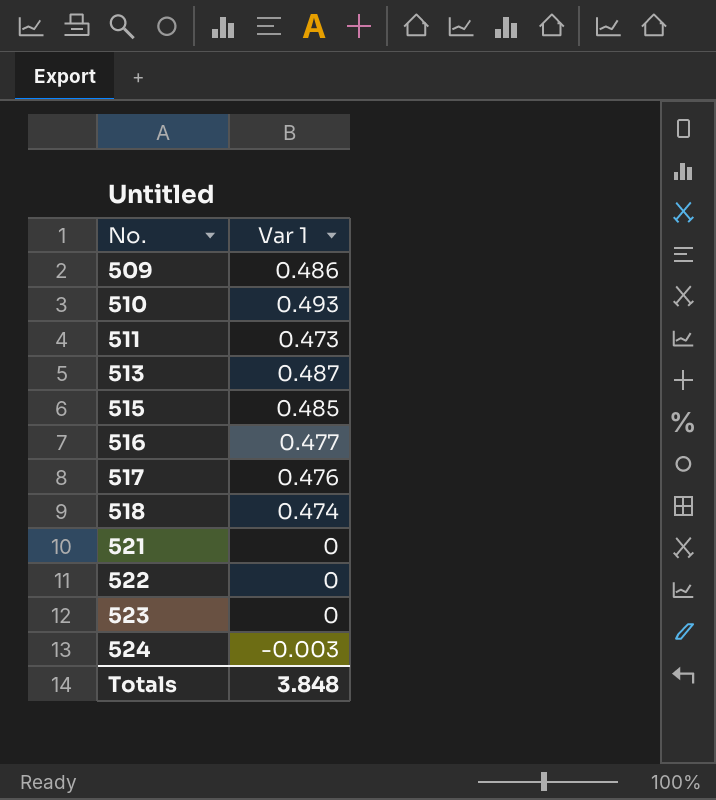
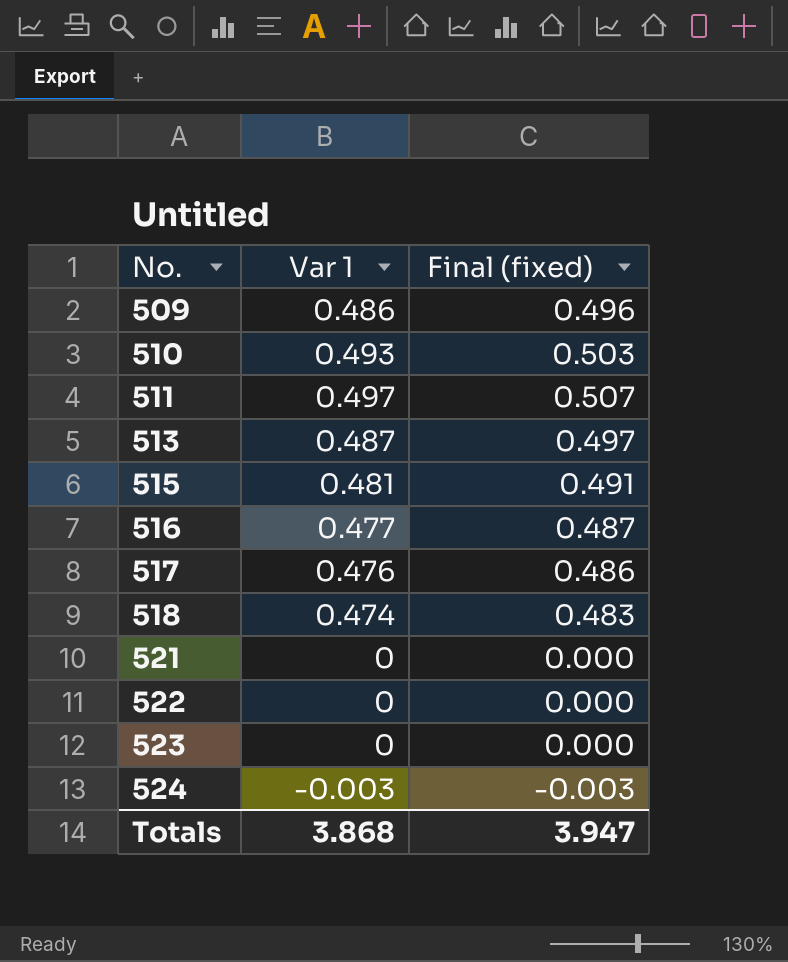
column Final (fixed) | formula: none -> [Var 1] * 1.02
511 | Var 1: 0.473 -> 0.497
515 | Var 1: 0.485 -> 0.481
Totals | Var 1: 3.848 -> 3.868

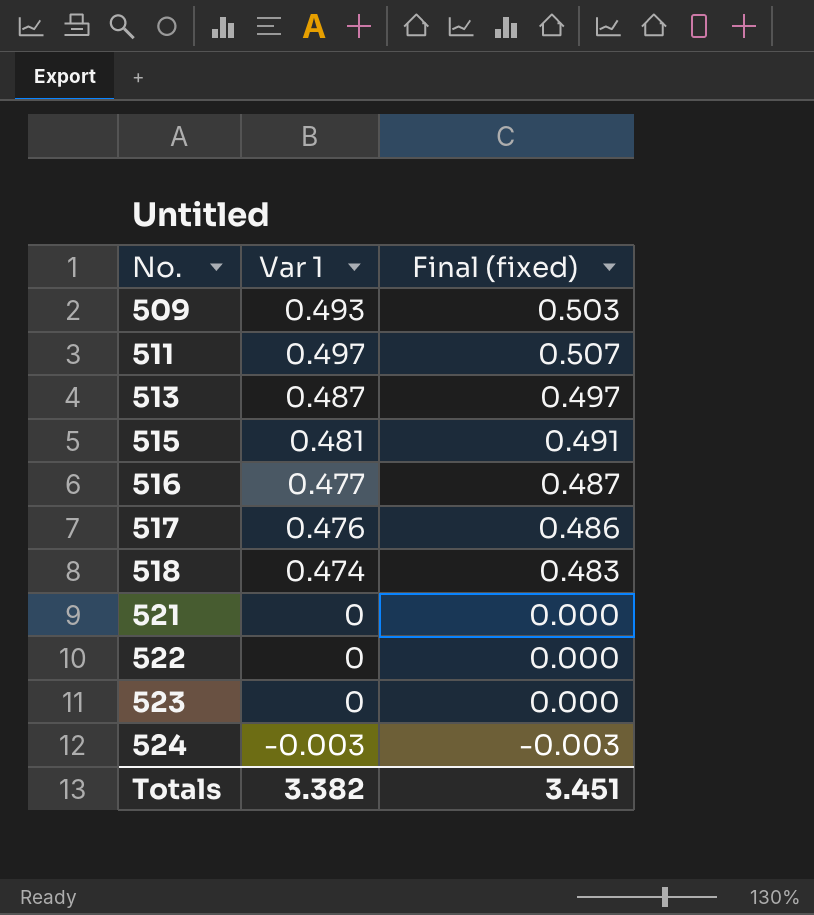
row 510: 0.493 | 0.503 -> none
509 | Var 1: 0.486 -> 0.493
509 | Final (fixed): 0.496 -> 0.503
Totals | Var 1: 3.868 -> 3.382
Totals | Final (fixed): 3.947 -> 3.451

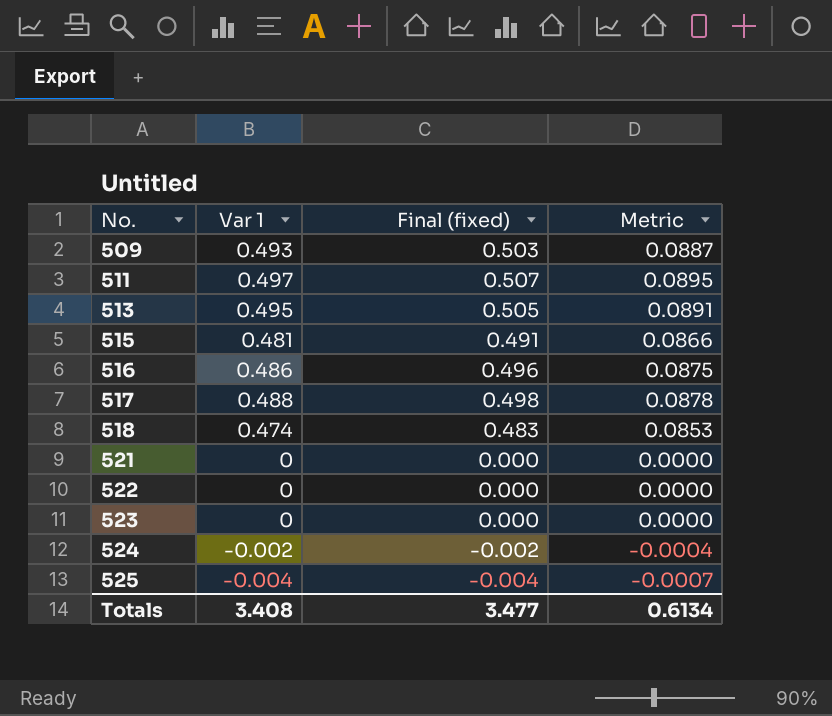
column Metric | formula: none -> [Var 1] * 0.18
513 | Var 1: 0.487 -> 0.495
513 | Final (fixed): 0.497 -> 0.505
516 | Var 1: 0.477 -> 0.486
516 | Final (fixed): 0.487 -> 0.496
517 | Var 1: 0.476 -> 0.488
517 | Final (fixed): 0.486 -> 0.498
524 | Var 1: -0.003 -> -0.002
524 | Final (fixed): -0.003 -> -0.002
row 525: none -> -0.004 | -0.004 | -0.0007
Totals | Var 1: 3.382 -> 3.408
Totals | Final (fixed): 3.451 -> 3.477

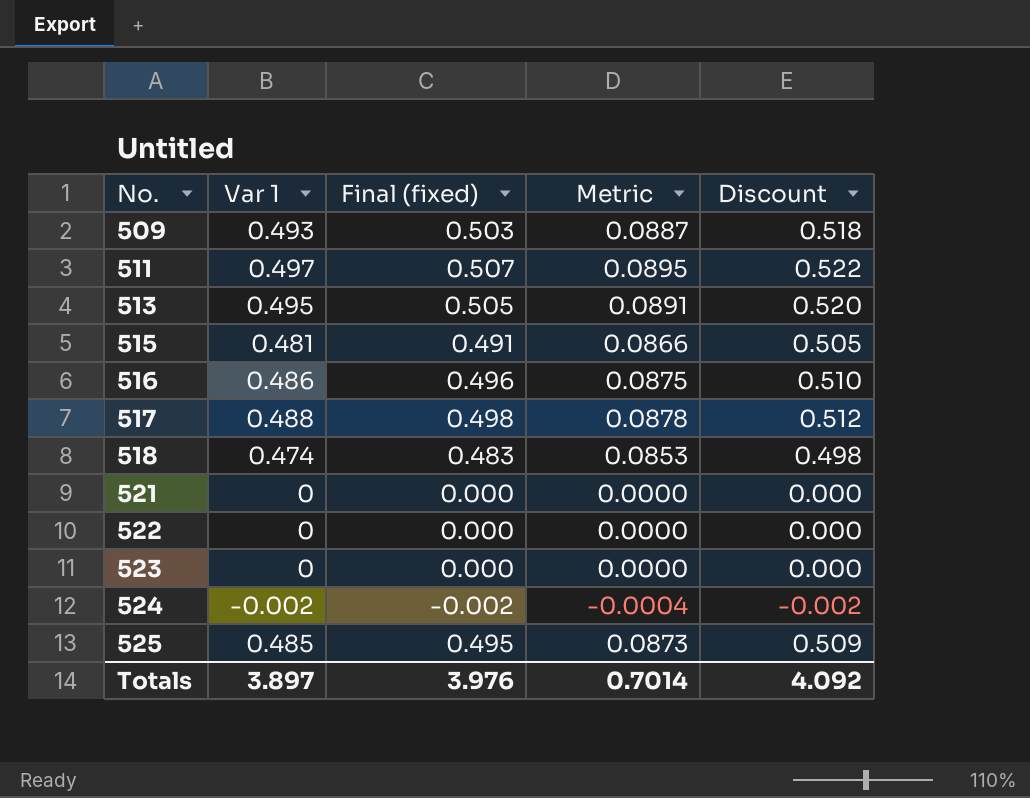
column Discount | formula: none -> [Var 1] * 1.05
525 | Var 1: -0.004 -> 0.485
525 | Final (fixed): -0.004 -> 0.495
525 | Metric: -0.0007 -> 0.0873
Totals | Var 1: 3.408 -> 3.897
Totals | Final (fixed): 3.477 -> 3.976
Totals | Metric: 0.6134 -> 0.7014

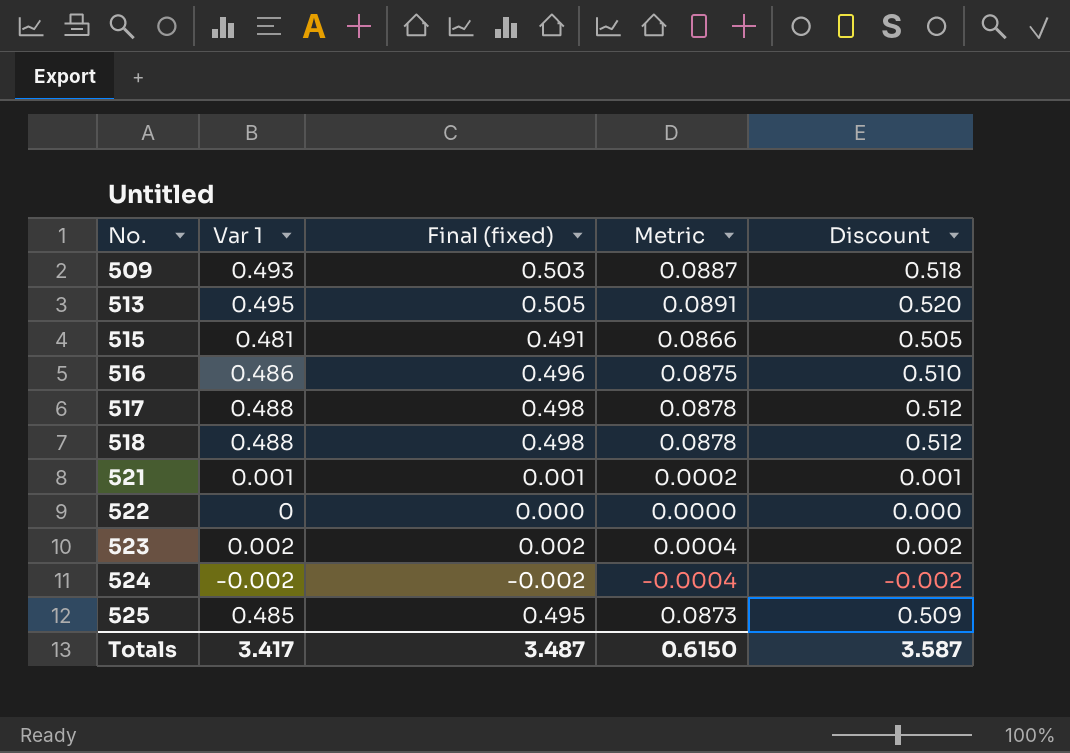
row 511: 0.497 | 0.507 | 0.0895 | 0.522 -> none
518 | Var 1: 0.474 -> 0.488
518 | Final (fixed): 0.483 -> 0.498
518 | Metric: 0.0853 -> 0.0878
518 | Discount: 0.498 -> 0.512
521 | Var 1: 0 -> 0.001
521 | Final (fixed): 0.000 -> 0.001
521 | Metric: 0.0000 -> 0.0002
521 | Discount: 0.000 -> 0.001
523 | Var 1: 0 -> 0.002
523 | Final (fixed): 0.000 -> 0.002
523 | Metric: 0.0000 -> 0.0004
523 | Discount: 0.000 -> 0.002
Totals | Var 1: 3.897 -> 3.417
Totals | Final (fixed): 3.976 -> 3.487
Totals | Metric: 0.7014 -> 0.6150
Totals | Discount: 4.092 -> 3.587

